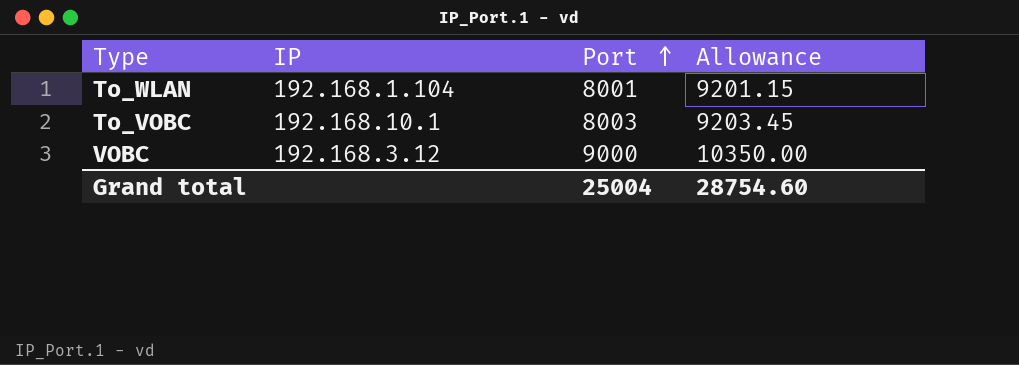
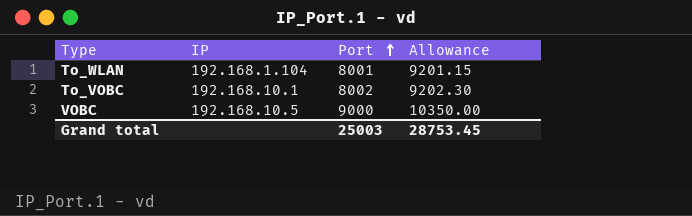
To_VOBC | Port: 8003 -> 8002
To_VOBC | Allowance: 9203.45 -> 9202.30
VOBC | IP: 192.168.3.12 -> 192.168.10.5
Grand total | Port: 25004 -> 25003
Grand total | Allowance: 28754.60 -> 28753.45

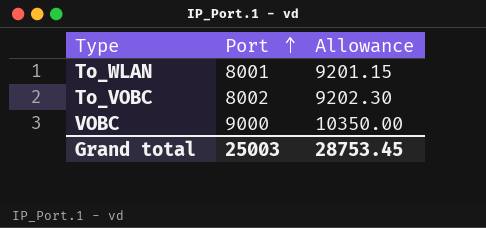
column IP | position: 2 -> none

